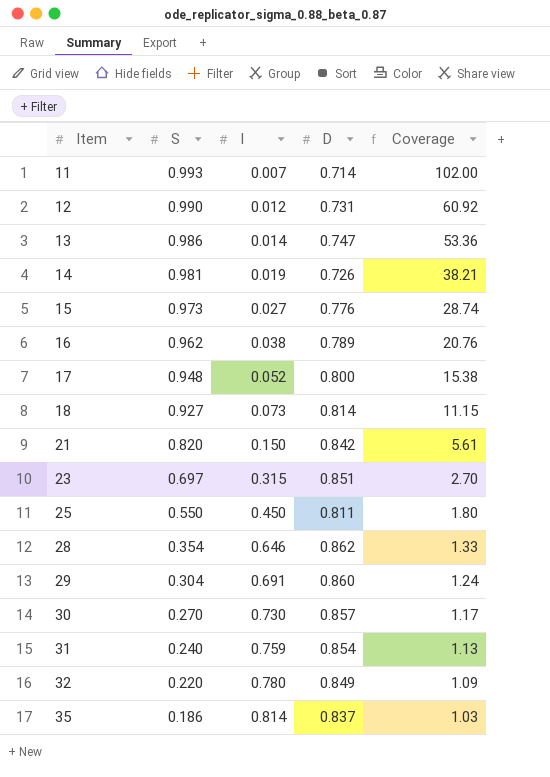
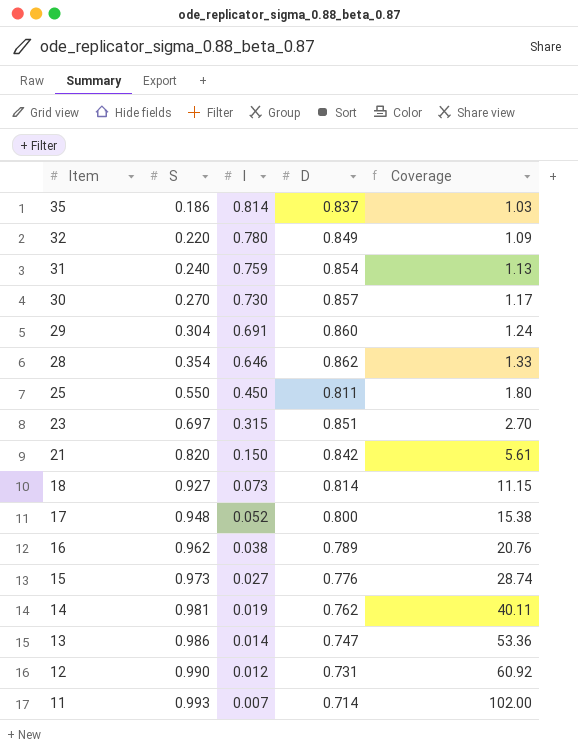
row order: Item ascending -> Item descending
14 | D: 0.726 -> 0.762
14 | Coverage: 38.21 -> 40.11

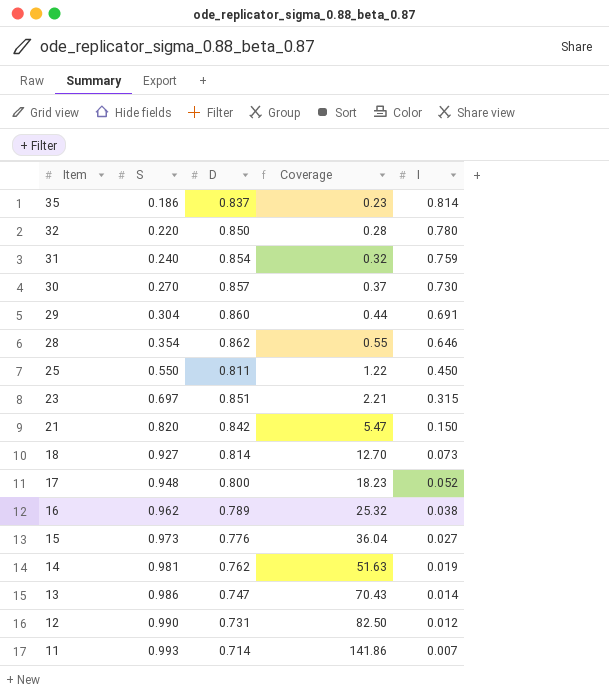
column Coverage | formula: [D] / [I] -> [S] / [I]
column I | position: 3 -> 5
32 | D: 0.849 -> 0.850

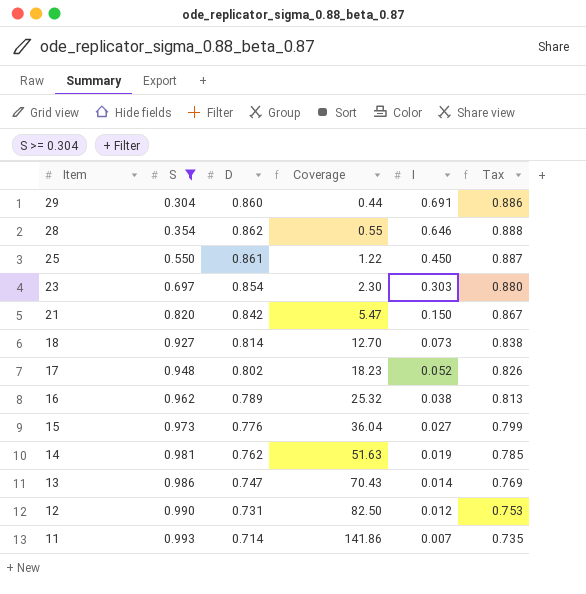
filter: none -> S >= 0.304
column Tax | formula: none -> [D] * 1.03
25 | D: 0.811 -> 0.861
23 | D: 0.851 -> 0.854
23 | Coverage: 2.21 -> 2.30
23 | I: 0.315 -> 0.303
17 | D: 0.800 -> 0.802

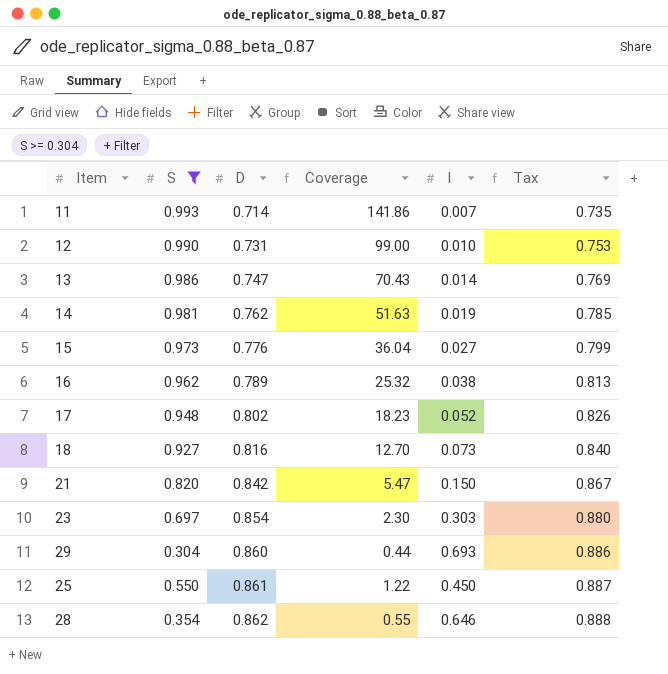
row order: Item descending -> D ascending
12 | Coverage: 82.50 -> 99.00
12 | I: 0.012 -> 0.010
18 | D: 0.814 -> 0.816
18 | Tax: 0.838 -> 0.840
29 | I: 0.691 -> 0.693

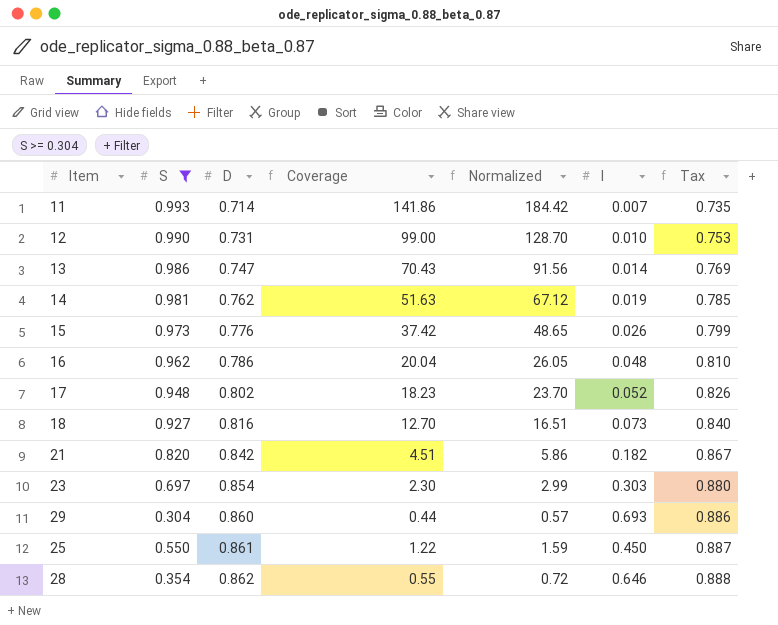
column Normalized | formula: none -> [Coverage] * 1.3
15 | Coverage: 36.04 -> 37.42
15 | I: 0.027 -> 0.026
16 | D: 0.789 -> 0.786
16 | Coverage: 25.32 -> 20.04
16 | I: 0.038 -> 0.048
16 | Tax: 0.813 -> 0.810
21 | Coverage: 5.47 -> 4.51
21 | I: 0.150 -> 0.182

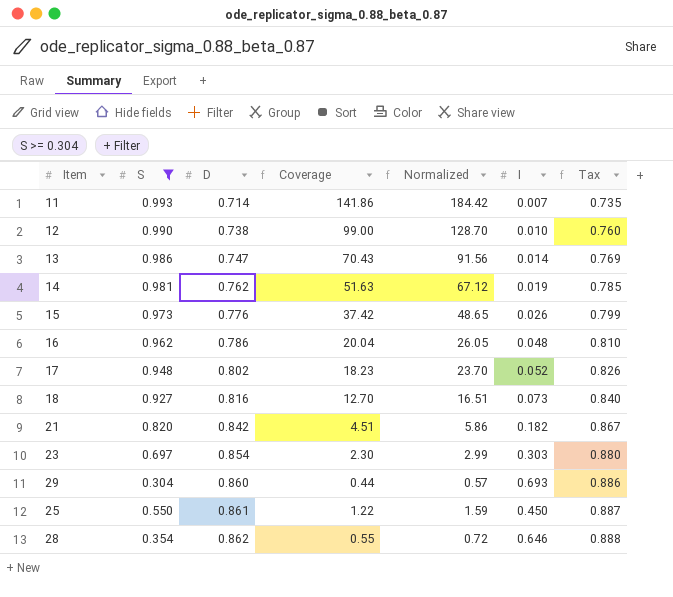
12 | D: 0.731 -> 0.738
12 | Tax: 0.753 -> 0.760

